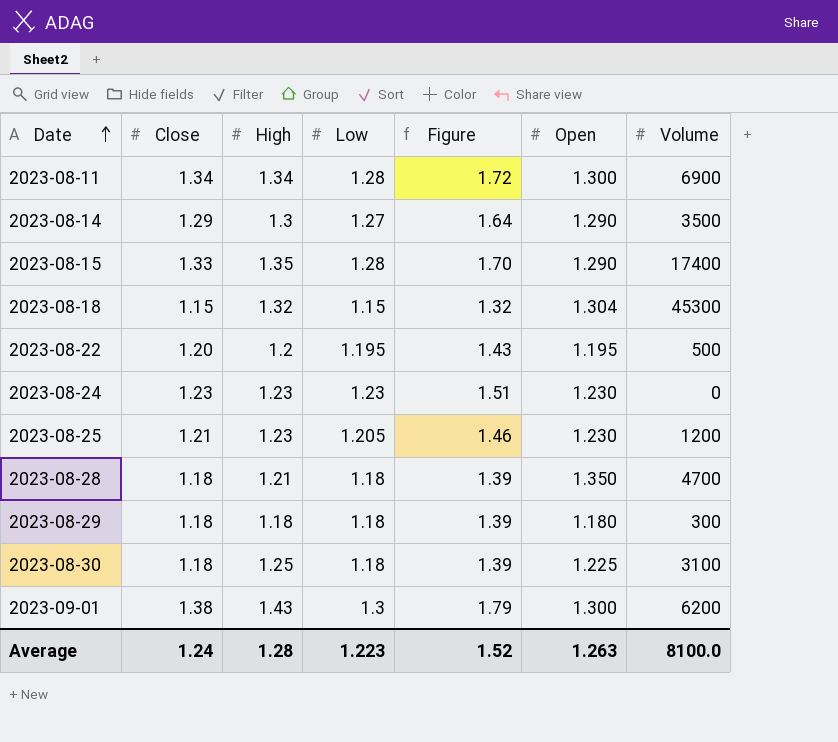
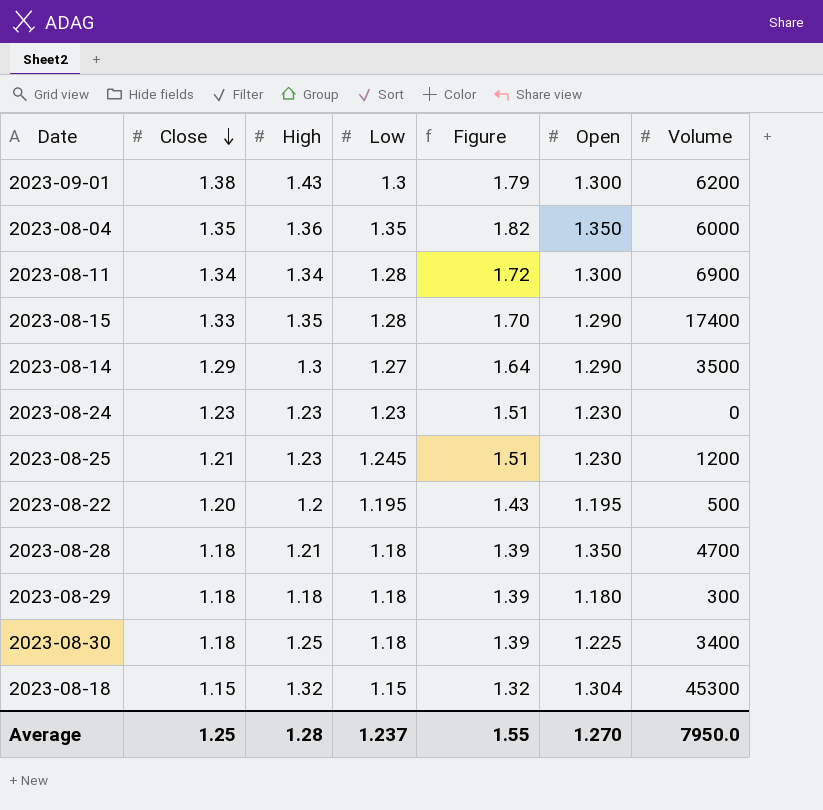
row order: Date ascending -> Close descending
row 2023-08-04: none -> 1.35 | 1.36 | 1.35 | 1.82 | 1.350 | 6000
2023-08-25 | Low: 1.205 -> 1.245
2023-08-25 | Figure: 1.46 -> 1.51
2023-08-30 | Volume: 3100 -> 3400
Average | Close: 1.24 -> 1.25
Average | Low: 1.223 -> 1.237
Average | Figure: 1.52 -> 1.55
Average | Open: 1.263 -> 1.270
Average | Volume: 8100.0 -> 7950.0

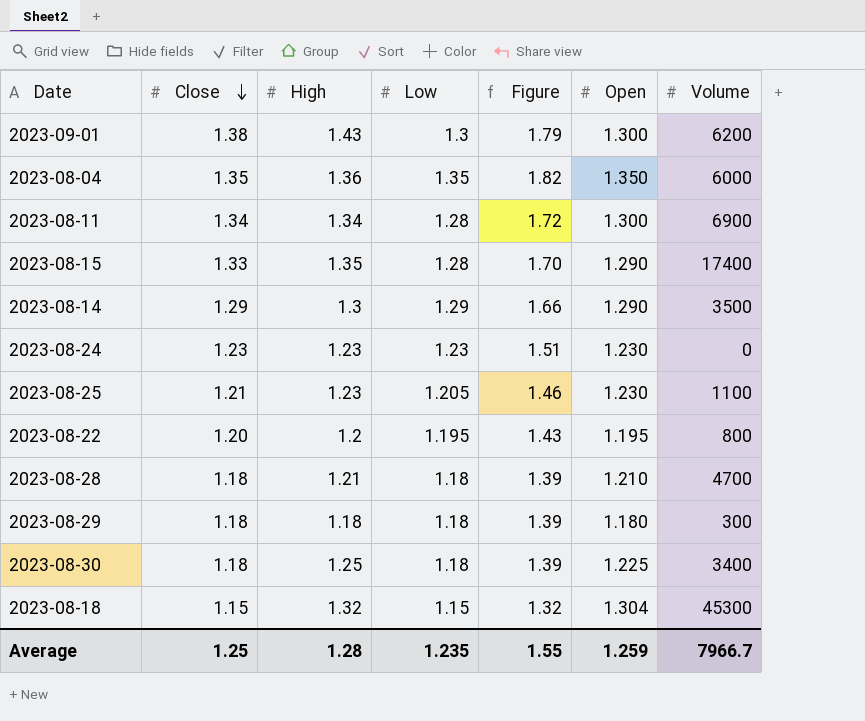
2023-08-14 | Low: 1.27 -> 1.29
2023-08-14 | Figure: 1.64 -> 1.66
2023-08-25 | Low: 1.245 -> 1.205
2023-08-25 | Figure: 1.51 -> 1.46
2023-08-25 | Volume: 1200 -> 1100
2023-08-22 | Volume: 500 -> 800
2023-08-28 | Open: 1.350 -> 1.210
Average | Low: 1.237 -> 1.235
Average | Open: 1.270 -> 1.259
Average | Volume: 7950.0 -> 7966.7

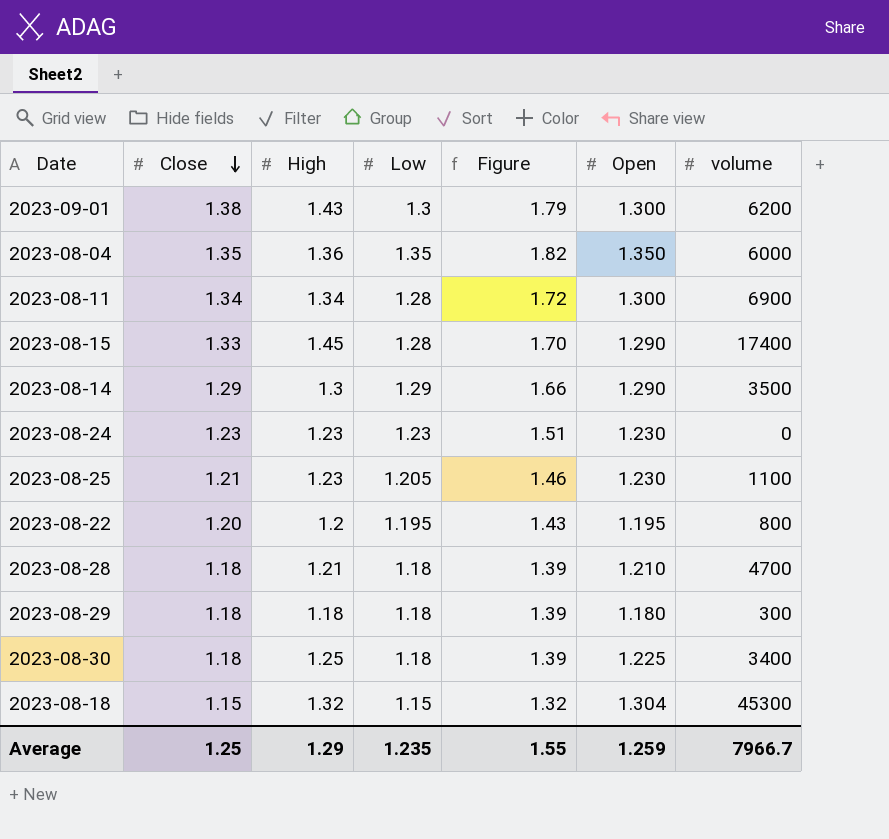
column name: Volume -> volume
2023-08-15 | High: 1.35 -> 1.45
Average | High: 1.28 -> 1.29

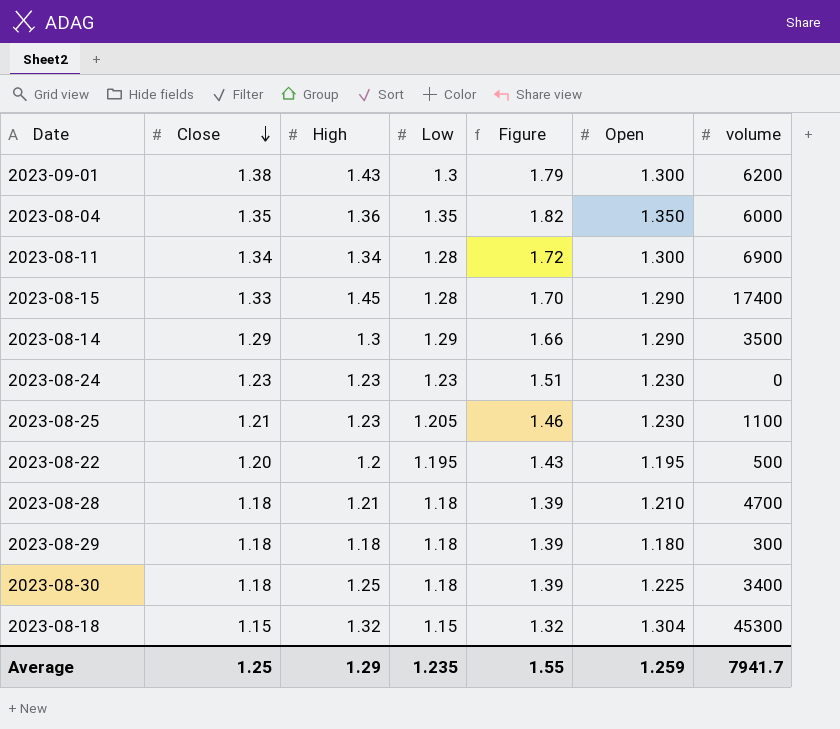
2023-08-22 | volume: 800 -> 500
Average | volume: 7966.7 -> 7941.7

